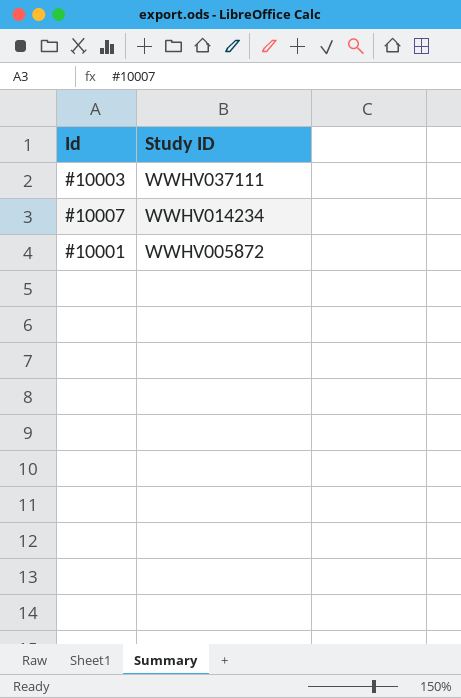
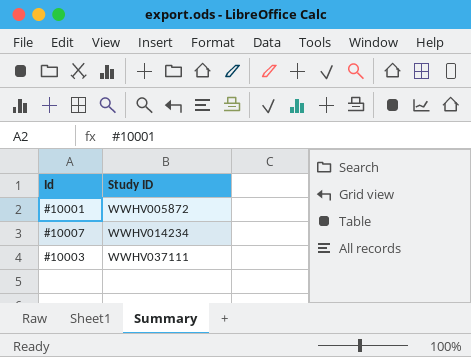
row order: Study ID descending -> Study ID ascending

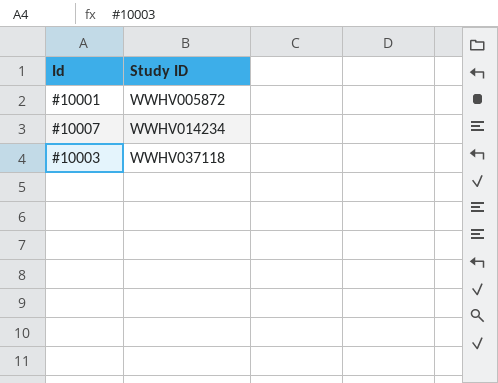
#10003 | Study ID: WWHV037111 -> WWHV037118

